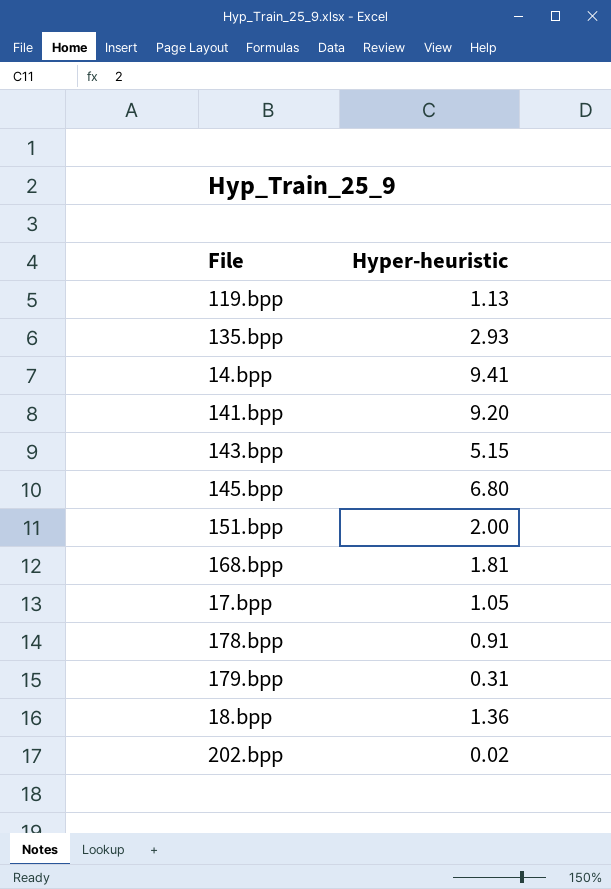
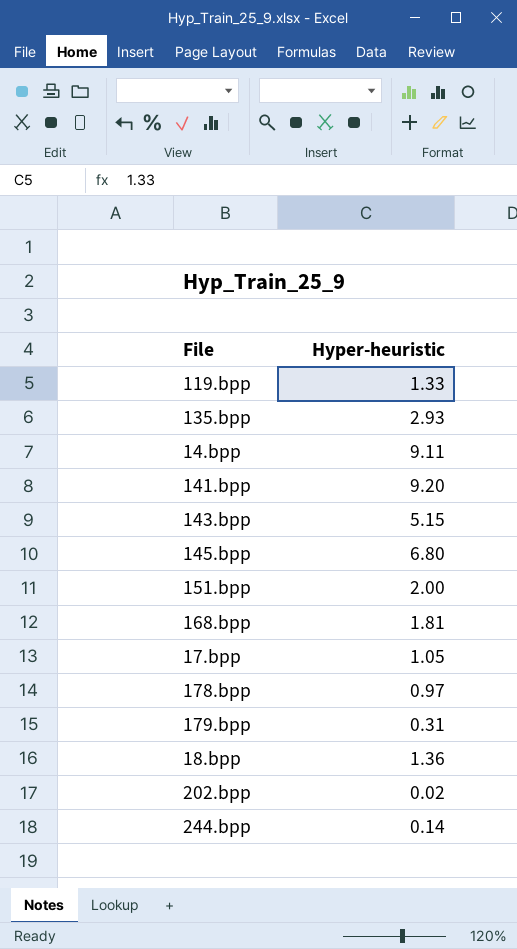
119.bpp | Hyper-heuristic: 1.13 -> 1.33
14.bpp | Hyper-heuristic: 9.41 -> 9.11
178.bpp | Hyper-heuristic: 0.91 -> 0.97
row 244.bpp: none -> 0.14

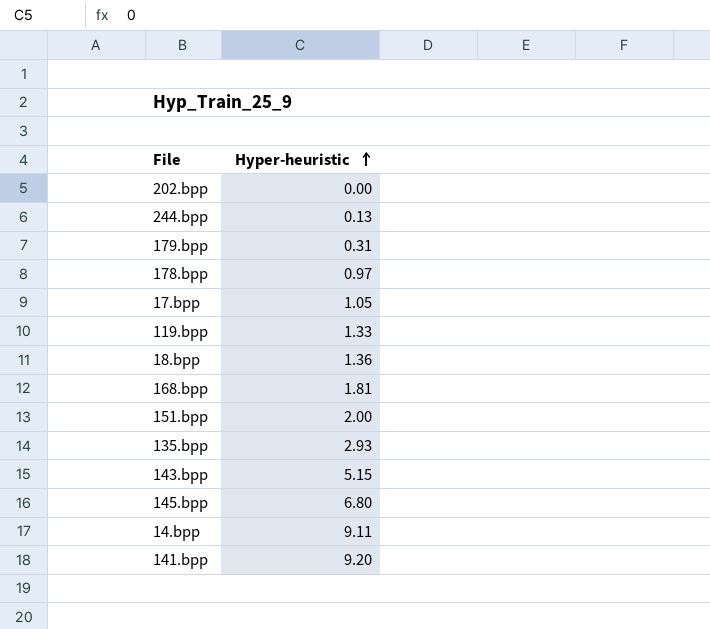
row order: none -> Hyper-heuristic ascending
202.bpp | Hyper-heuristic: 0.02 -> 0.00
244.bpp | Hyper-heuristic: 0.14 -> 0.13

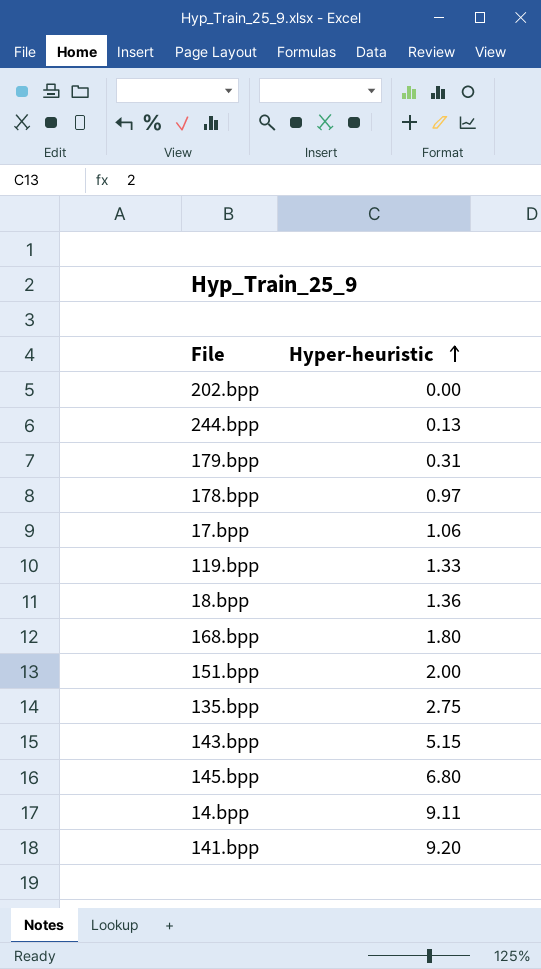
17.bpp | Hyper-heuristic: 1.05 -> 1.06
168.bpp | Hyper-heuristic: 1.81 -> 1.80
135.bpp | Hyper-heuristic: 2.93 -> 2.75

